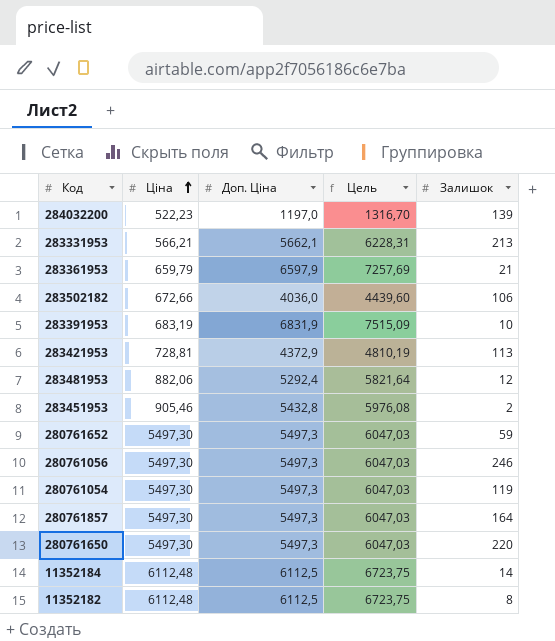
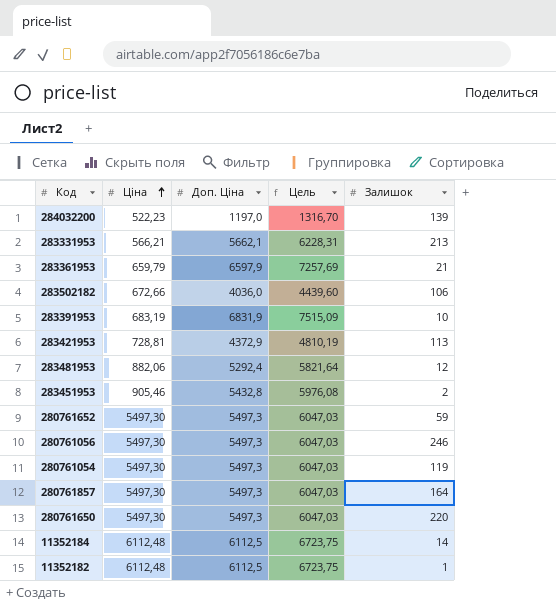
11352182 | Залишок: 8 -> 1

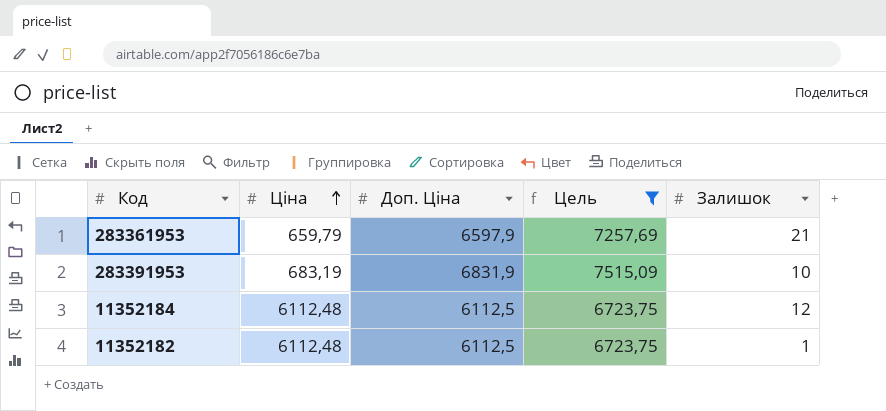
filter: none -> Цель >= 6723,75
11352184 | Залишок: 14 -> 12

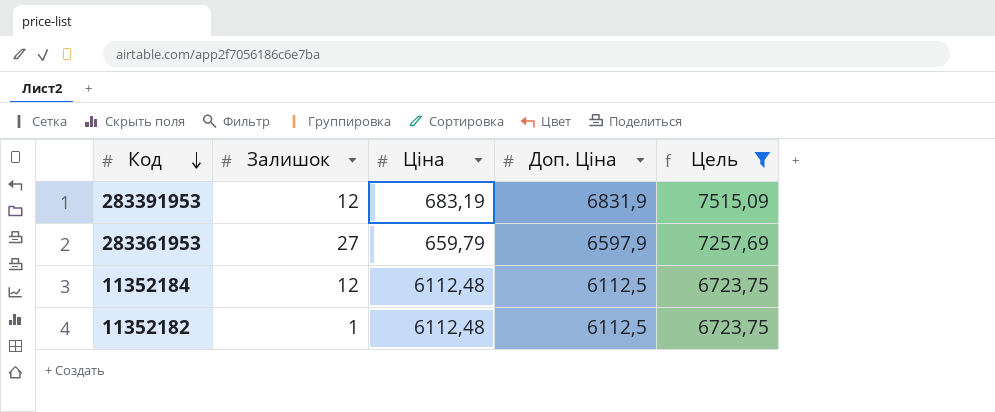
row order: Ціна ascending -> Код descending
column Залишок | position: 5 -> 2
283391953 | Залишок: 10 -> 12
283361953 | Залишок: 21 -> 27

